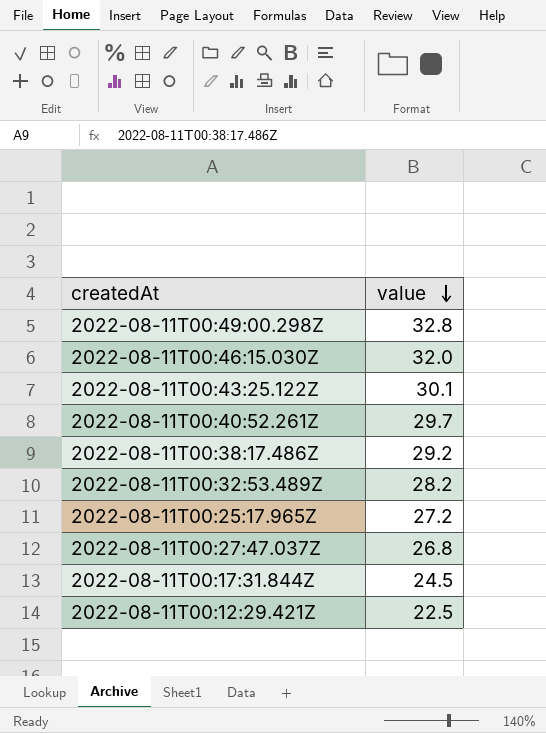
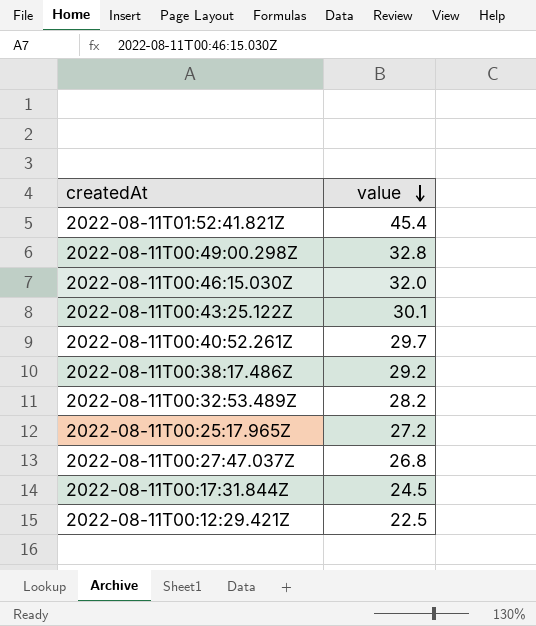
row 2022-08-11T01:52:41.821Z: none -> 45.4

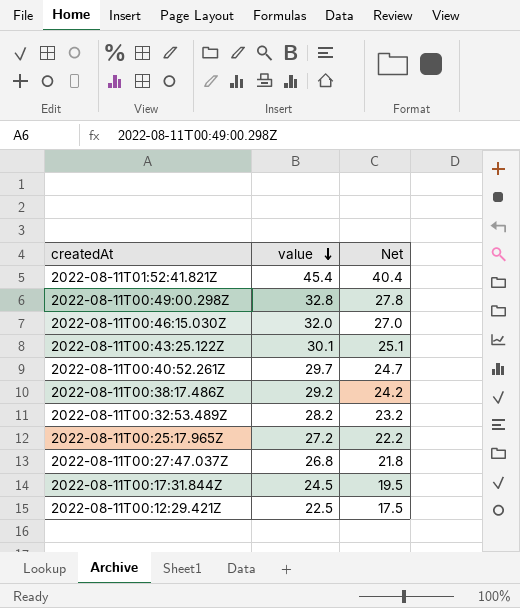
column Net | formula: none -> [value] - 5

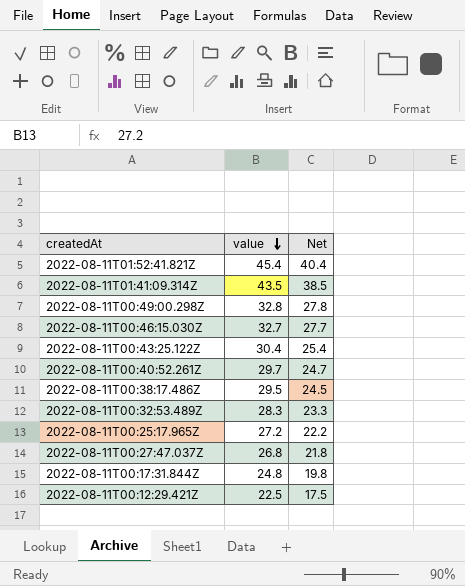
row 2022-08-11T01:41:09.314Z: none -> 43.5 | 38.5
2022-08-11T00:46:15.030Z | value: 32.0 -> 32.7
2022-08-11T00:46:15.030Z | Net: 27.0 -> 27.7
2022-08-11T00:43:25.122Z | value: 30.1 -> 30.4
2022-08-11T00:43:25.122Z | Net: 25.1 -> 25.4
2022-08-11T00:38:17.486Z | value: 29.2 -> 29.5
2022-08-11T00:38:17.486Z | Net: 24.2 -> 24.5
2022-08-11T00:32:53.489Z | value: 28.2 -> 28.3
2022-08-11T00:32:53.489Z | Net: 23.2 -> 23.3
2022-08-11T00:17:31.844Z | value: 24.5 -> 24.8
2022-08-11T00:17:31.844Z | Net: 19.5 -> 19.8

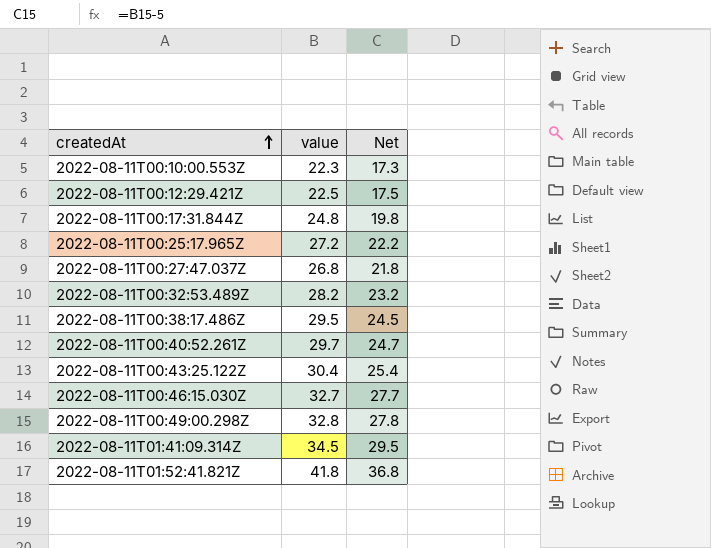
row order: value descending -> createdAt ascending
row 2022-08-11T00:10:00.553Z: none -> 22.3 | 17.3
2022-08-11T00:32:53.489Z | value: 28.3 -> 28.2
2022-08-11T00:32:53.489Z | Net: 23.3 -> 23.2
2022-08-11T01:41:09.314Z | value: 43.5 -> 34.5
2022-08-11T01:41:09.314Z | Net: 38.5 -> 29.5
2022-08-11T01:52:41.821Z | value: 45.4 -> 41.8
2022-08-11T01:52:41.821Z | Net: 40.4 -> 36.8

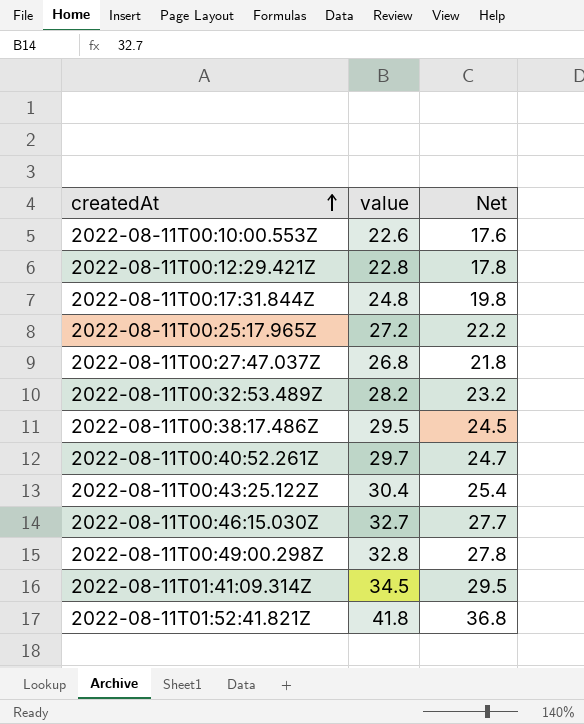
2022-08-11T00:10:00.553Z | value: 22.3 -> 22.6
2022-08-11T00:10:00.553Z | Net: 17.3 -> 17.6
2022-08-11T00:12:29.421Z | value: 22.5 -> 22.8
2022-08-11T00:12:29.421Z | Net: 17.5 -> 17.8

